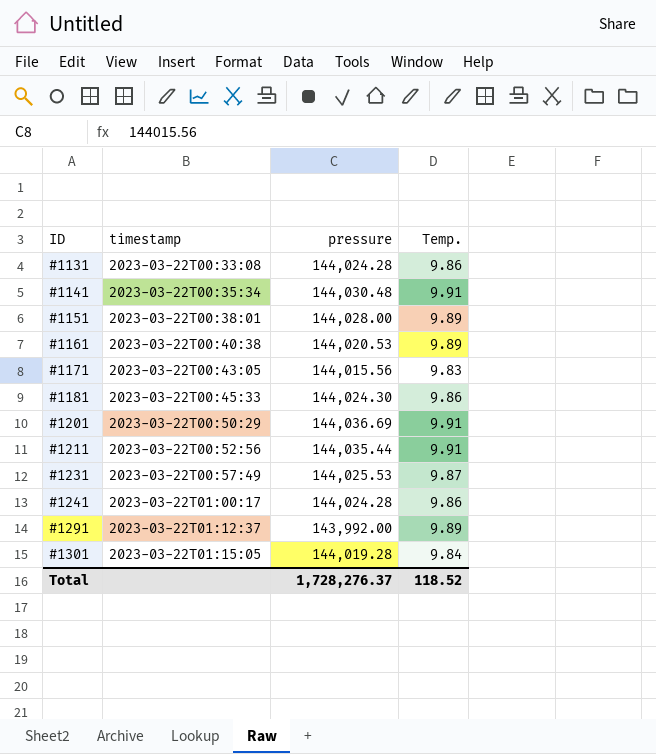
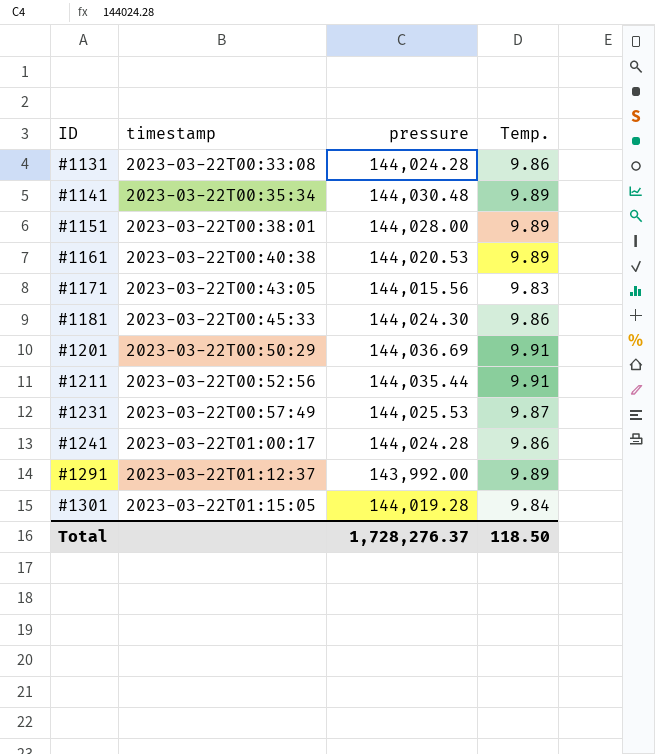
#1141 | Temp.: 9.91 -> 9.89
Total | Temp.: 118.52 -> 118.50

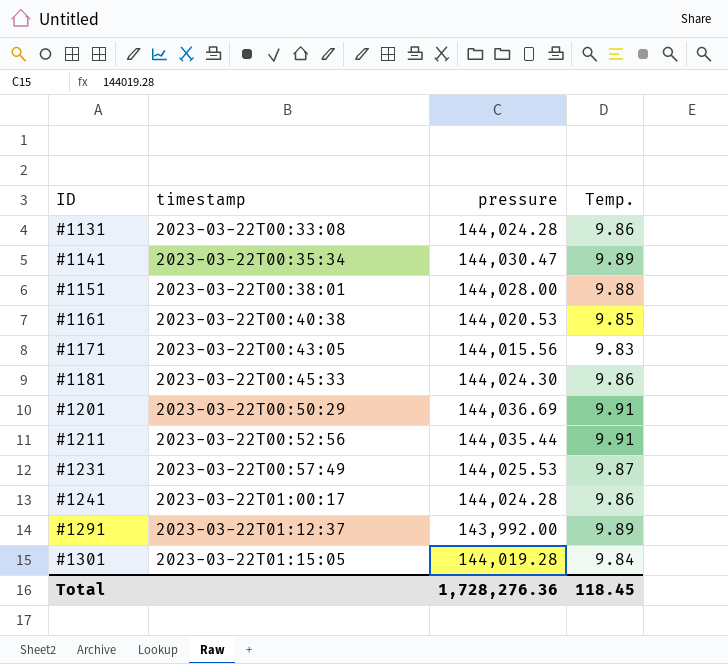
#1141 | pressure: 144,030.48 -> 144,030.47
#1151 | Temp.: 9.89 -> 9.88
#1161 | Temp.: 9.89 -> 9.85
Total | pressure: 1,728,276.37 -> 1,728,276.36
Total | Temp.: 118.50 -> 118.45

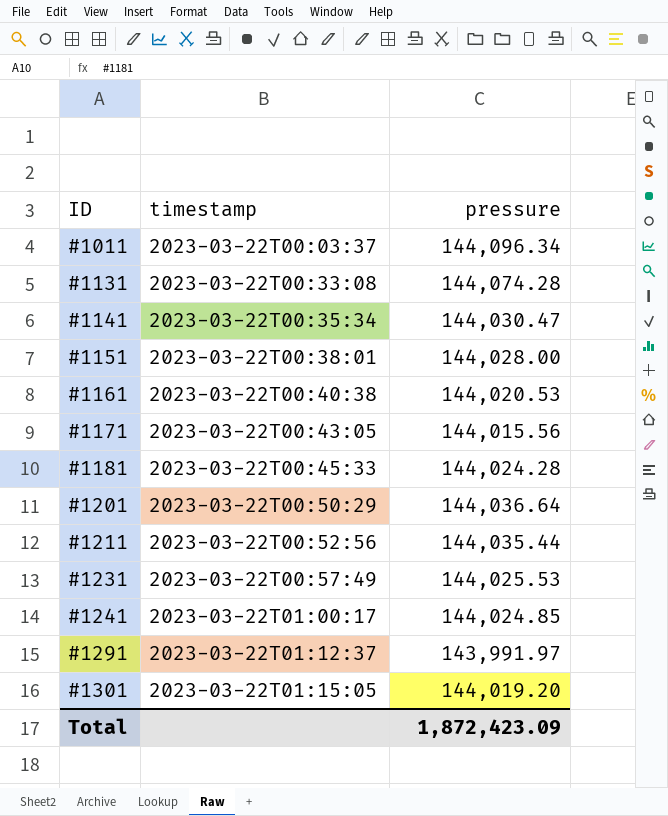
column Temp. | position: 4 -> none
row #1011: none -> 2023-03-22T00:03:37 | 144,096.34
#1131 | pressure: 144,024.28 -> 144,074.28
#1181 | pressure: 144,024.30 -> 144,024.28
#1201 | pressure: 144,036.69 -> 144,036.64
#1241 | pressure: 144,024.28 -> 144,024.85
#1291 | pressure: 143,992.00 -> 143,991.97
#1301 | pressure: 144,019.28 -> 144,019.20
Total | pressure: 1,728,276.36 -> 1,872,423.09

